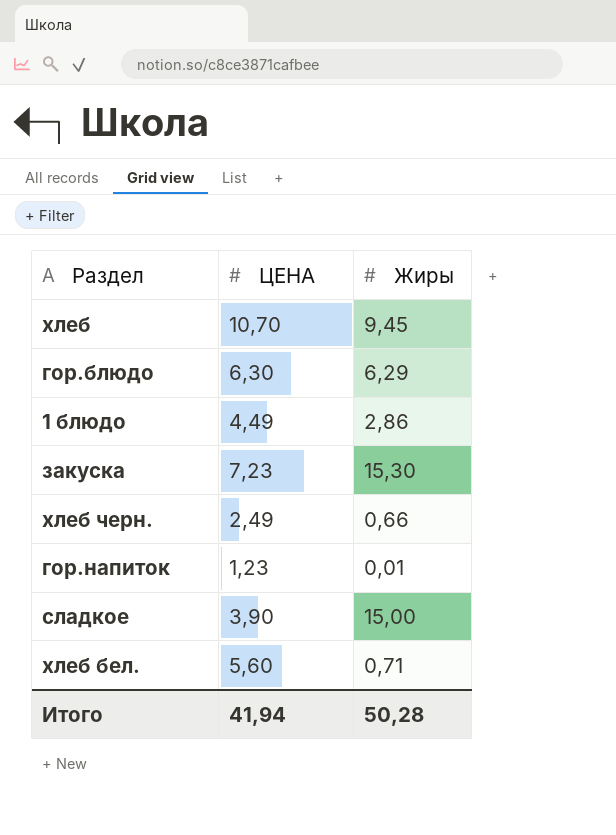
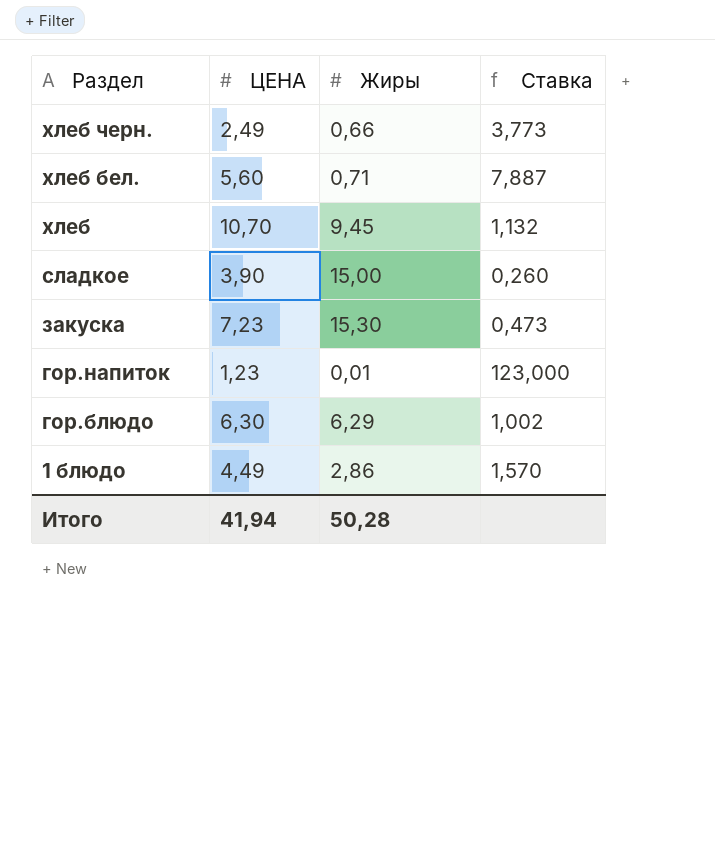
row order: none -> Раздел descending
column Ставка | formula: none -> [ЦЕНА] / [Жиры]

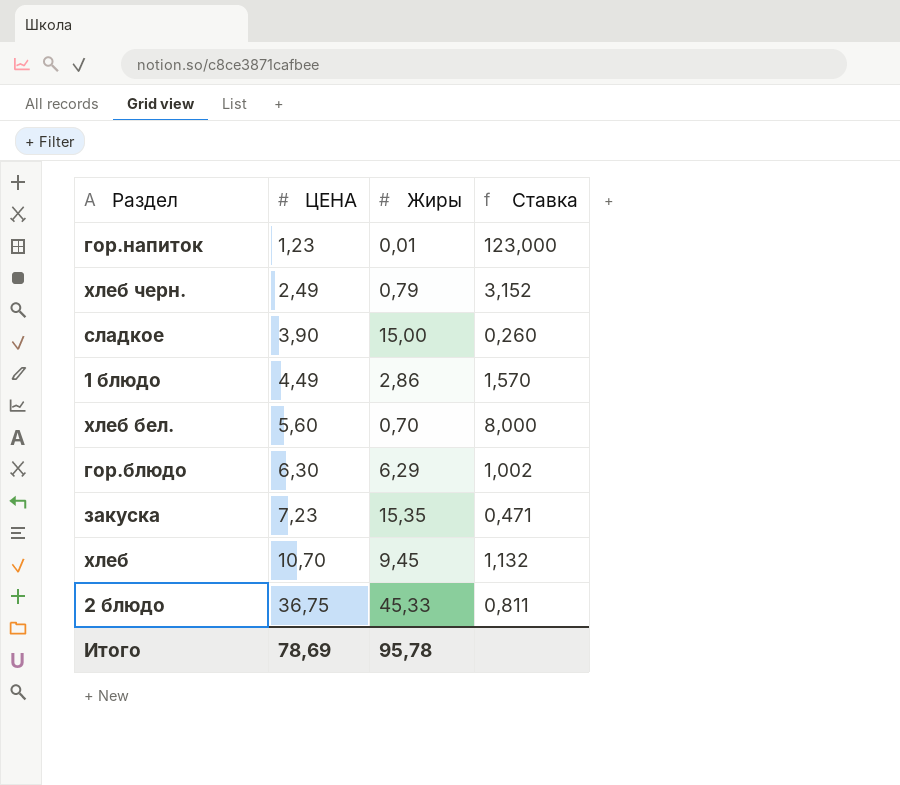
row order: Раздел descending -> ЦЕНА ascending
хлеб черн. | Жиры: 0,66 -> 0,79
хлеб черн. | Ставка: 3,773 -> 3,152
хлеб бел. | Жиры: 0,71 -> 0,70
хлеб бел. | Ставка: 7,887 -> 8,000
закуска | Жиры: 15,30 -> 15,35
закуска | Ставка: 0,473 -> 0,471
row 2 блюдо: none -> 36,75 | 45,33 | 0,811
Итого | ЦЕНА: 41,94 -> 78,69
Итого | Жиры: 50,28 -> 95,78

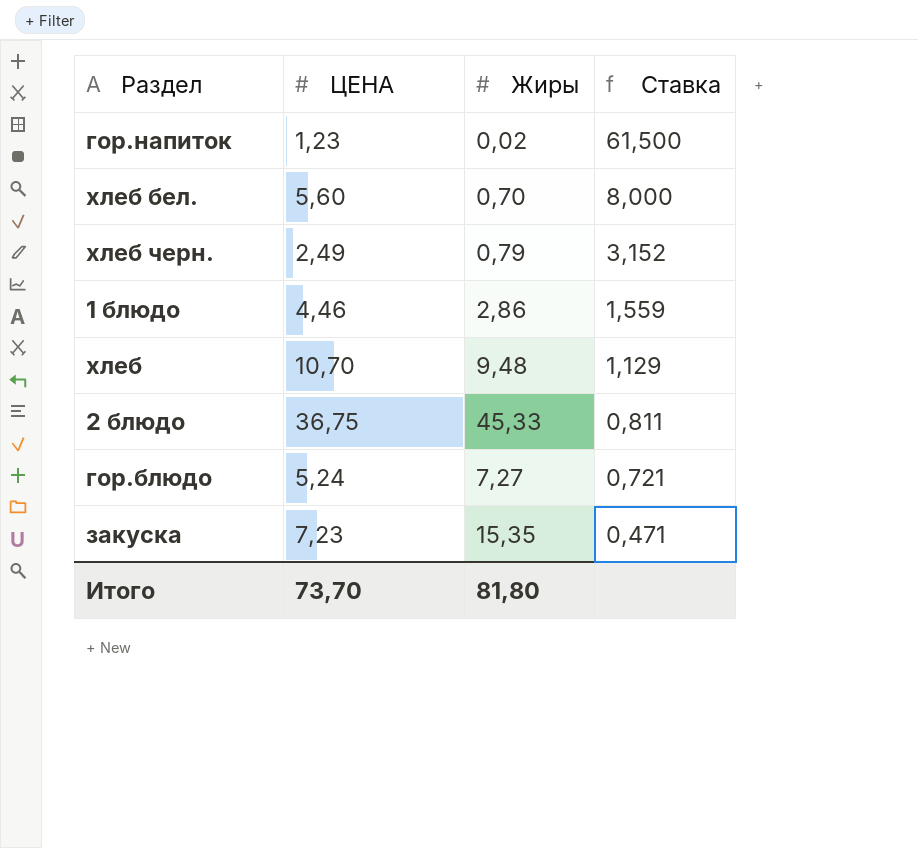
row order: ЦЕНА ascending -> Ставка descending
row сладкое: 3,90 | 15,00 | 0,260 -> none
гор.напиток | Жиры: 0,01 -> 0,02
гор.напиток | Ставка: 123,000 -> 61,500
1 блюдо | ЦЕНА: 4,49 -> 4,46
1 блюдо | Ставка: 1,570 -> 1,559
хлеб | Жиры: 9,45 -> 9,48
хлеб | Ставка: 1,132 -> 1,129
гор.блюдо | ЦЕНА: 6,30 -> 5,24
гор.блюдо | Жиры: 6,29 -> 7,27
гор.блюдо | Ставка: 1,002 -> 0,721
Итого | ЦЕНА: 78,69 -> 73,70
Итого | Жиры: 95,78 -> 81,80

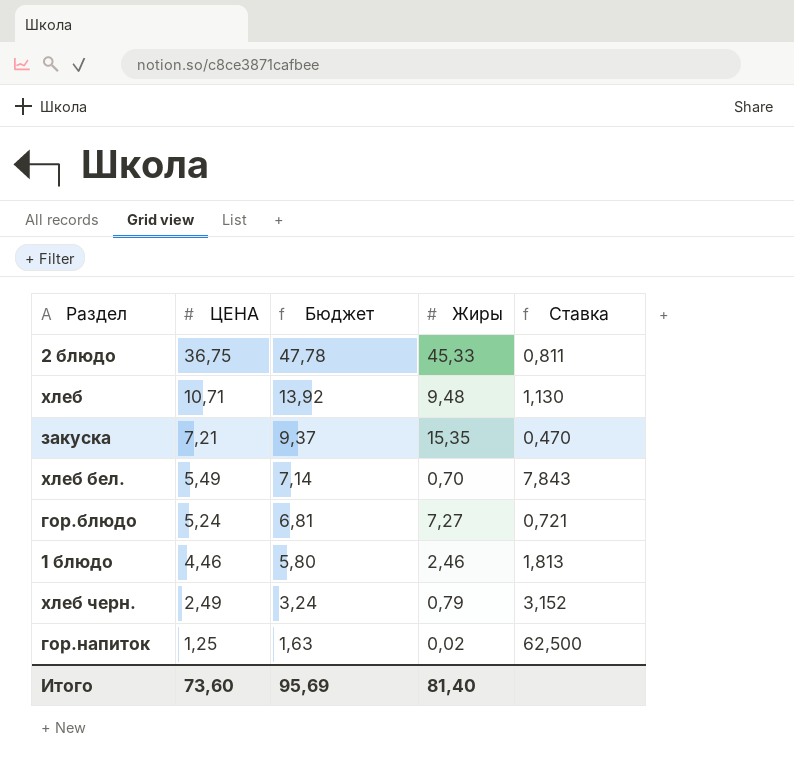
row order: Ставка descending -> ЦЕНА descending
column Бюджет | formula: none -> [ЦЕНА] * 1,3
хлеб | ЦЕНА: 10,70 -> 10,71
хлеб | Ставка: 1,129 -> 1,130
закуска | ЦЕНА: 7,23 -> 7,21
закуска | Ставка: 0,471 -> 0,470
хлеб бел. | ЦЕНА: 5,60 -> 5,49
хлеб бел. | Ставка: 8,000 -> 7,843
1 блюдо | Жиры: 2,86 -> 2,46
1 блюдо | Ставка: 1,559 -> 1,813
гор.напиток | ЦЕНА: 1,23 -> 1,25
гор.напиток | Ставка: 61,500 -> 62,500
Итого | ЦЕНА: 73,70 -> 73,60
Итого | Жиры: 81,80 -> 81,40

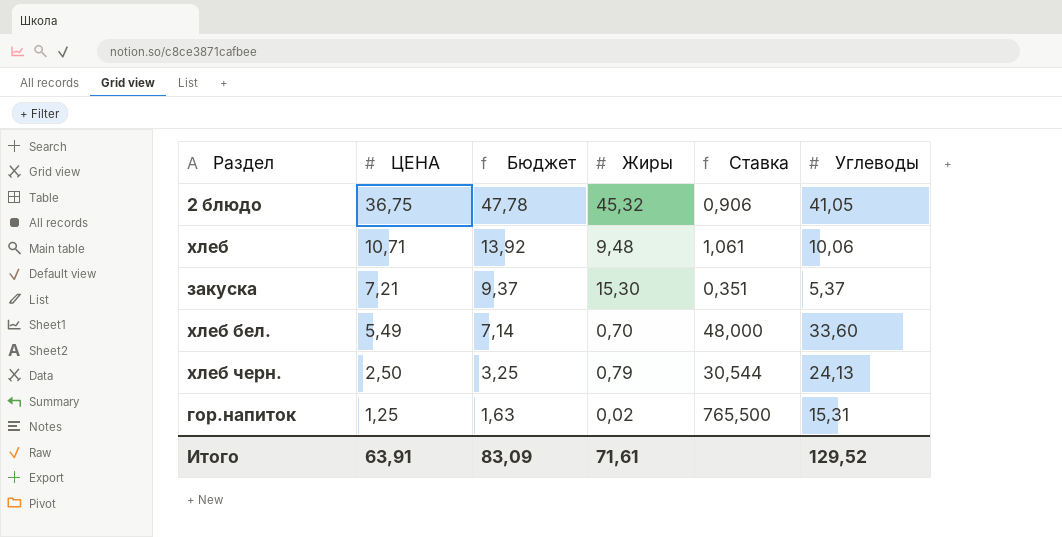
column Ставка | formula: [ЦЕНА] / [Жиры] -> [Углеводы] / [Жиры]
column Углеводы | position: none -> 6
row гор.блюдо: 5,24 | 6,81 | 7,27 | 0,721 -> none
row 1 блюдо: 4,46 | 5,80 | 2,46 | 1,813 -> none
2 блюдо | Жиры: 45,33 -> 45,32
закуска | Жиры: 15,35 -> 15,30
хлеб черн. | ЦЕНА: 2,49 -> 2,50
хлеб черн. | Бюджет: 3,24 -> 3,25
Итого | ЦЕНА: 73,60 -> 63,91
Итого | Бюджет: 95,69 -> 83,09
Итого | Жиры: 81,40 -> 71,61

